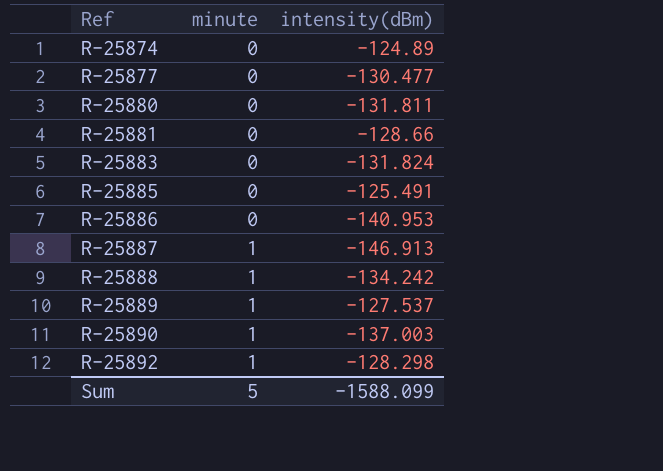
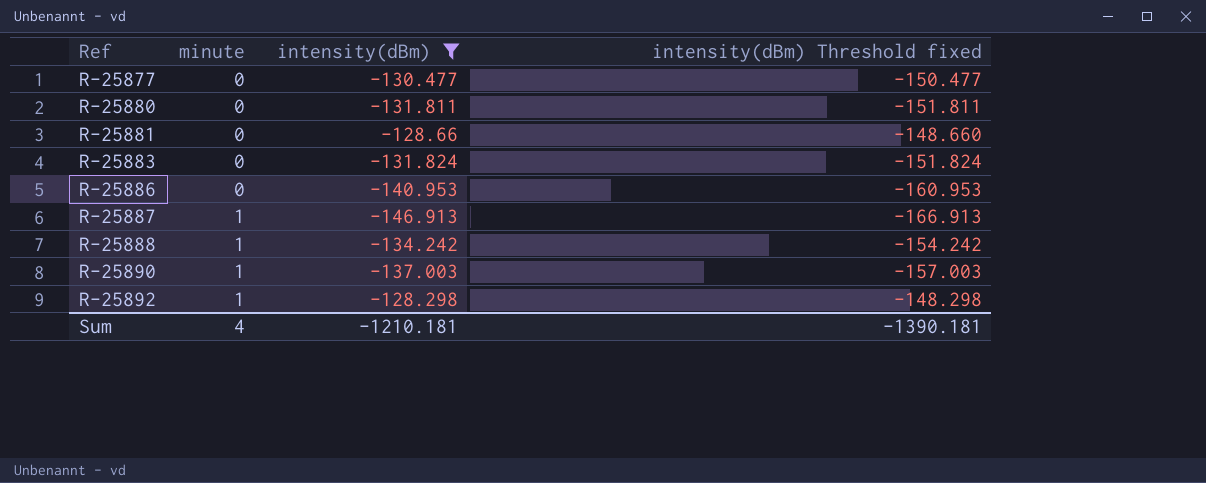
filter: none -> intensity(dBm) <= -128.298
column intensity(dBm) Threshold fixed | formula: none -> [intensity(dBm)] - 20
Sum | minute: 5 -> 4
Sum | intensity(dBm): -1588.099 -> -1210.181

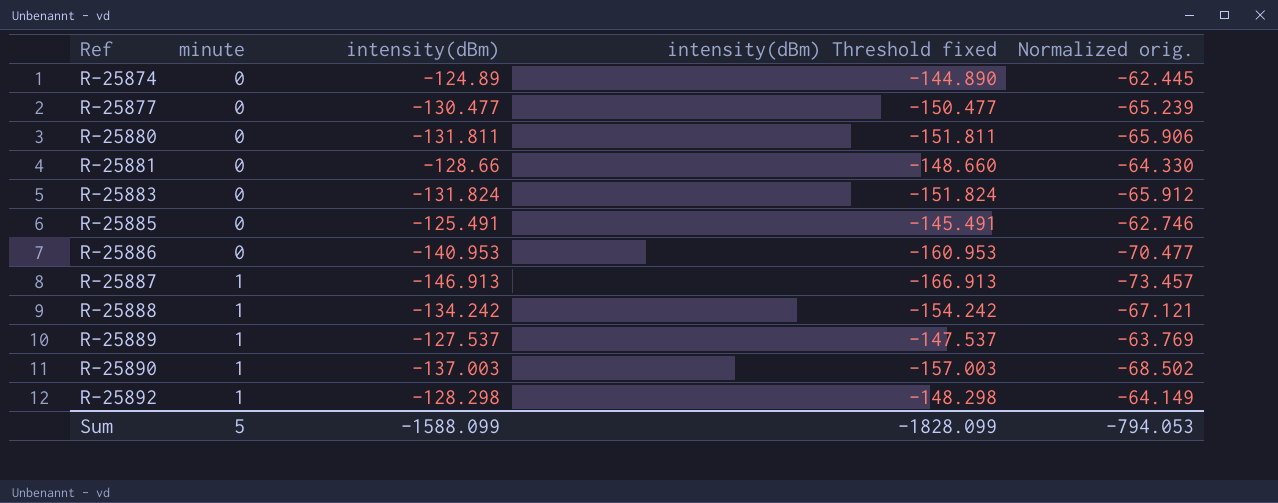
filter: intensity(dBm) <= -128.298 -> none
column Normalized orig. | formula: none -> [intensity(dBm)] * 0.5
Sum | minute: 4 -> 5
Sum | intensity(dBm): -1210.181 -> -1588.099
Sum | intensity(dBm) Threshold fixed: -1390.181 -> -1828.099

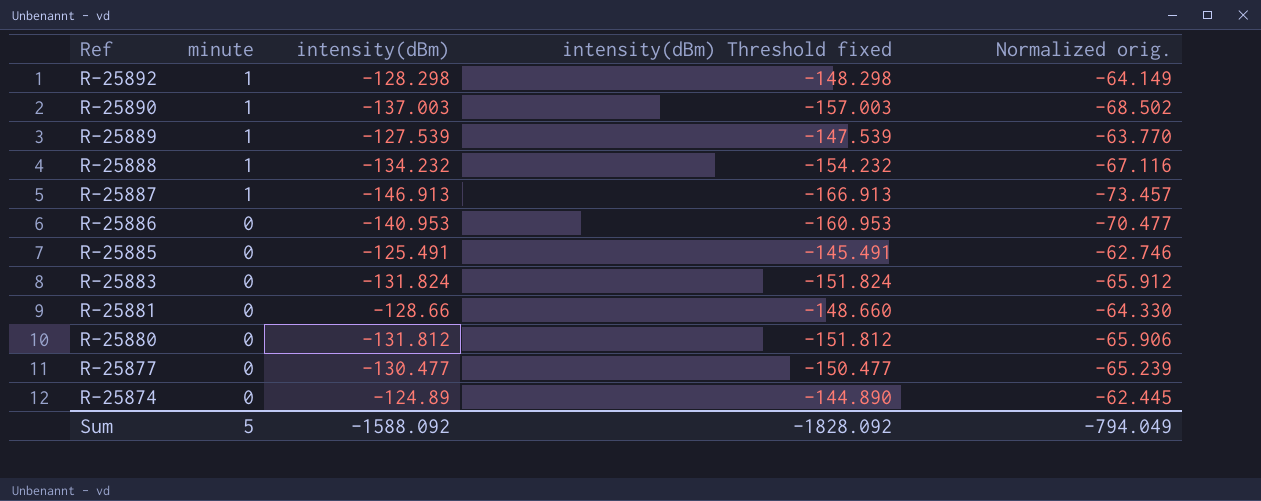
row order: Ref ascending -> Ref descending
R-25889 | intensity(dBm): -127.537 -> -127.539
R-25889 | intensity(dBm) Threshold fixed: -147.537 -> -147.539
R-25889 | Normalized orig.: -63.769 -> -63.770
R-25888 | intensity(dBm): -134.242 -> -134.232
R-25888 | intensity(dBm) Threshold fixed: -154.242 -> -154.232
R-25888 | Normalized orig.: -67.121 -> -67.116
R-25880 | intensity(dBm): -131.811 -> -131.812
R-25880 | intensity(dBm) Threshold fixed: -151.811 -> -151.812
Sum | intensity(dBm): -1588.099 -> -1588.092
Sum | intensity(dBm) Threshold fixed: -1828.099 -> -1828.092
Sum | Normalized orig.: -794.053 -> -794.049

